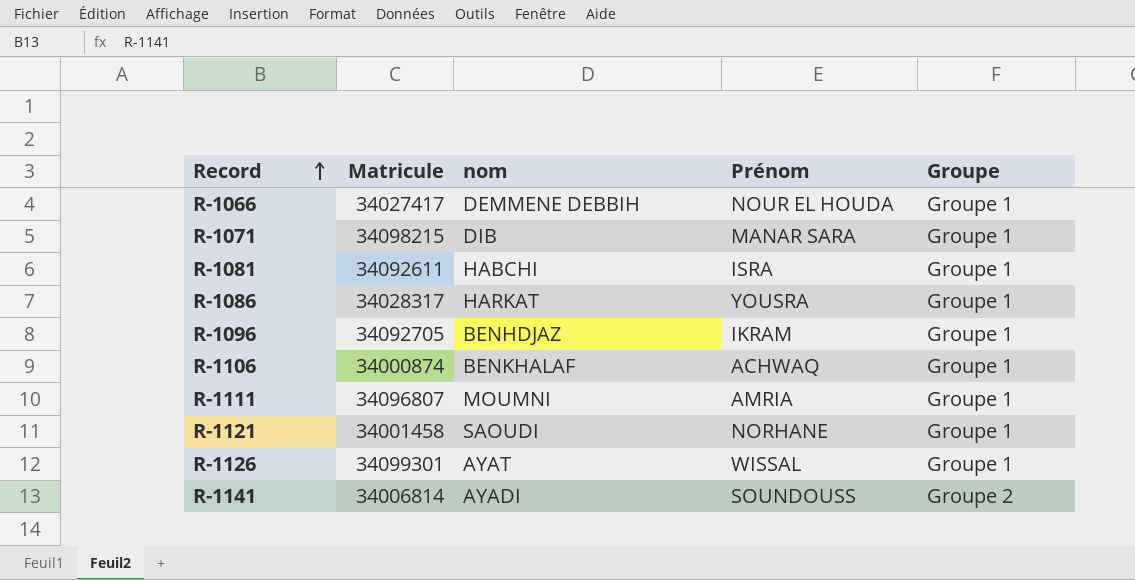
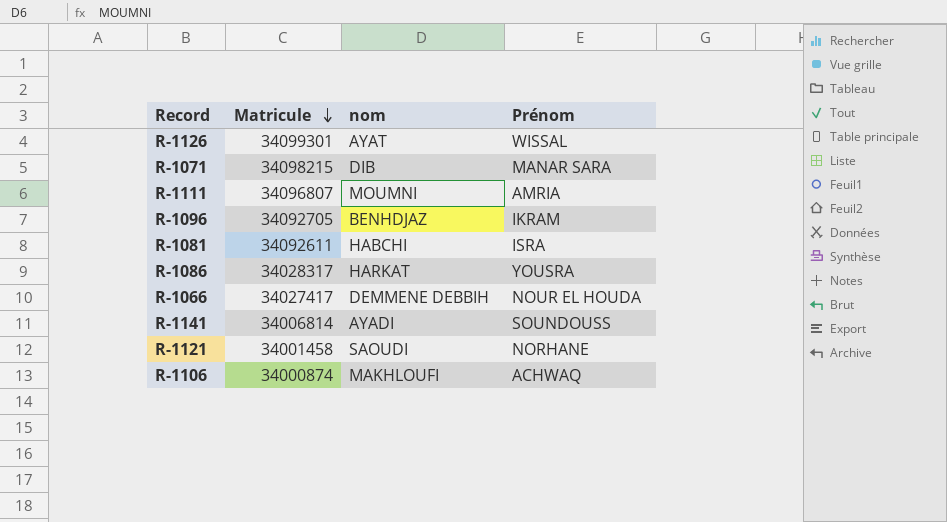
row order: Record ascending -> Matricule descending
column Groupe | position: 5 -> none
R-1106 | nom: BENKHALAF -> MAKHLOUFI

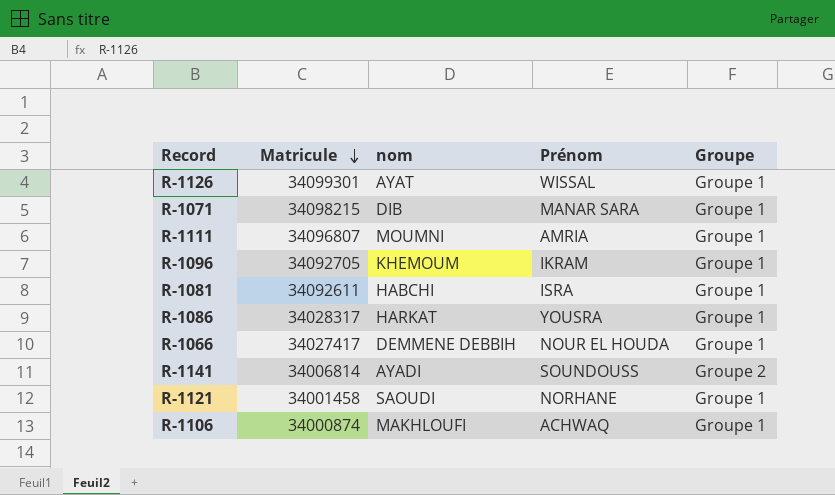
column Groupe | position: none -> 5
R-1096 | nom: BENHDJAZ -> KHEMOUM

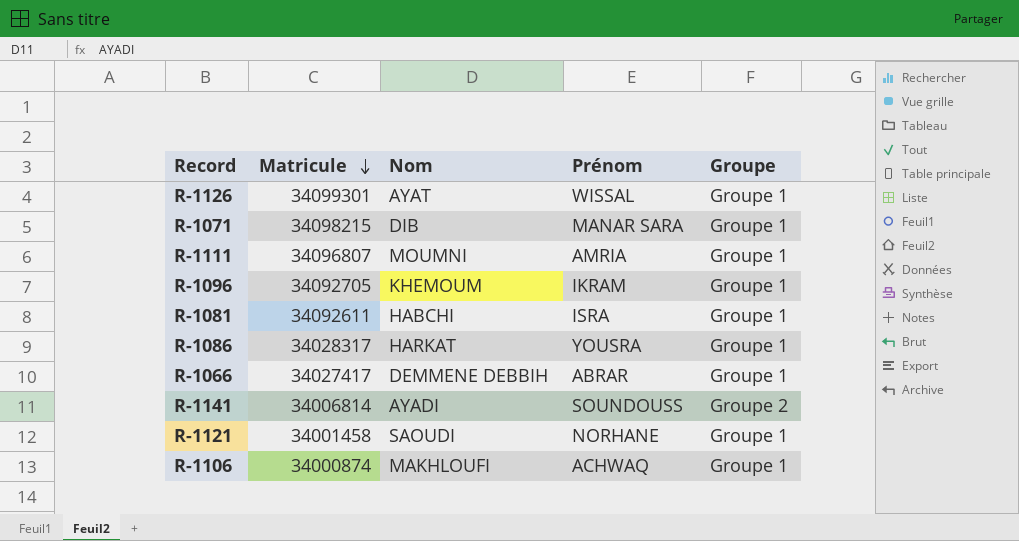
column name: nom -> Nom
R-1066 | Prénom: NOUR EL HOUDA -> ABRAR

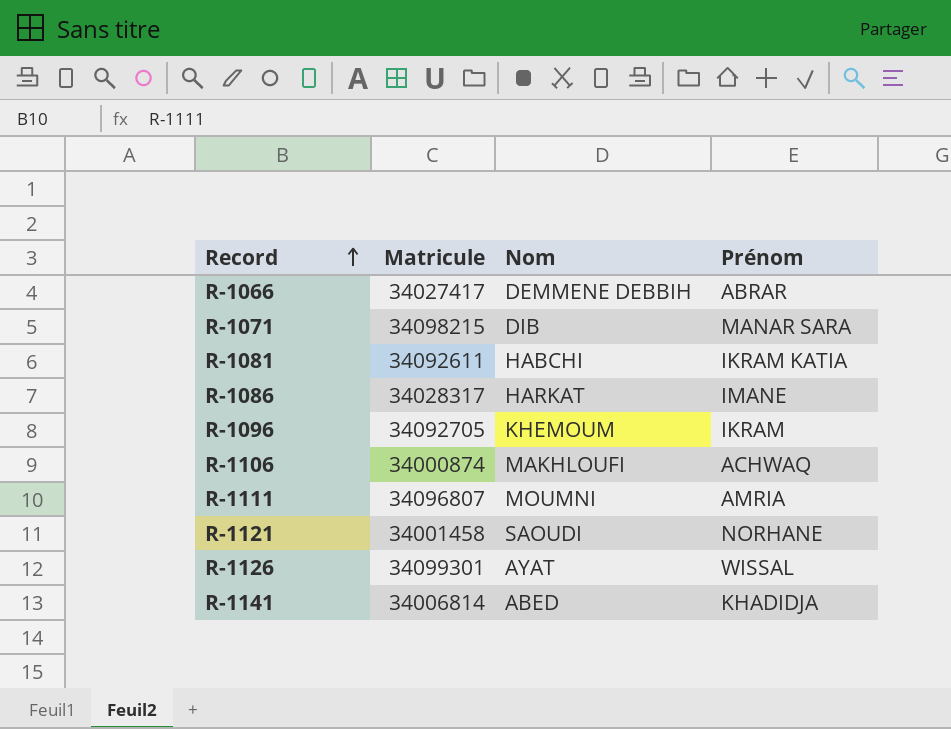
row order: Matricule descending -> Record ascending
column Groupe | position: 5 -> none
R-1081 | Prénom: ISRA -> IKRAM KATIA
R-1086 | Prénom: YOUSRA -> IMANE
R-1141 | Nom: AYADI -> ABED
R-1141 | Prénom: SOUNDOUSS -> KHADIDJA

